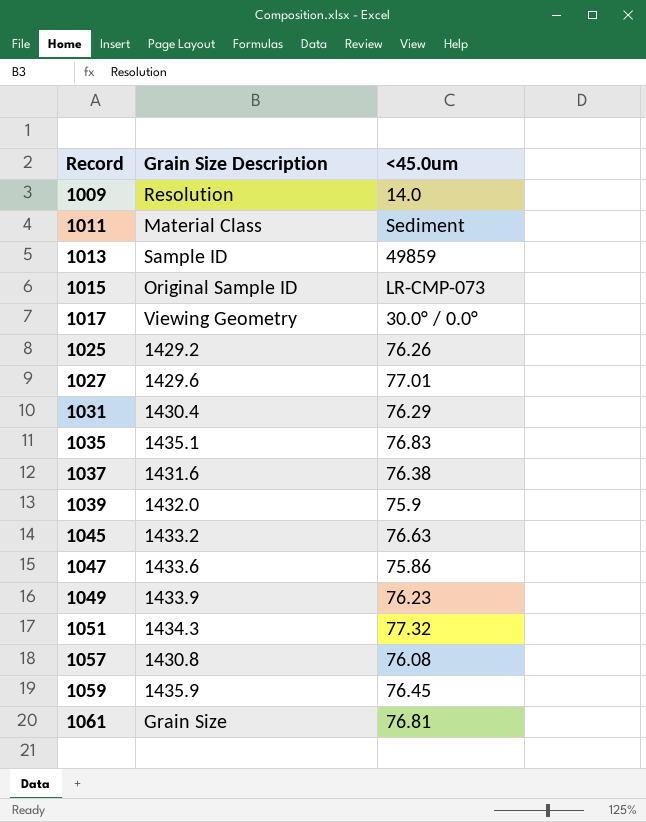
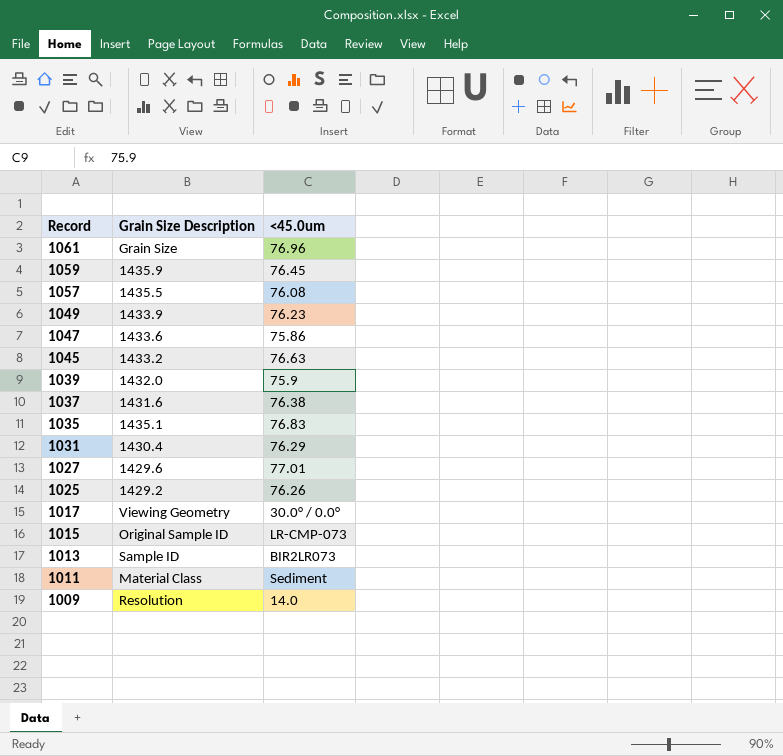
row order: Record ascending -> Record descending
row 1051: 1434.3 | 77.32 -> none
1061 | <45.0um: 76.81 -> 76.96
1057 | Grain Size Description: 1430.8 -> 1435.5
1013 | <45.0um: 49859 -> BIR2LR073

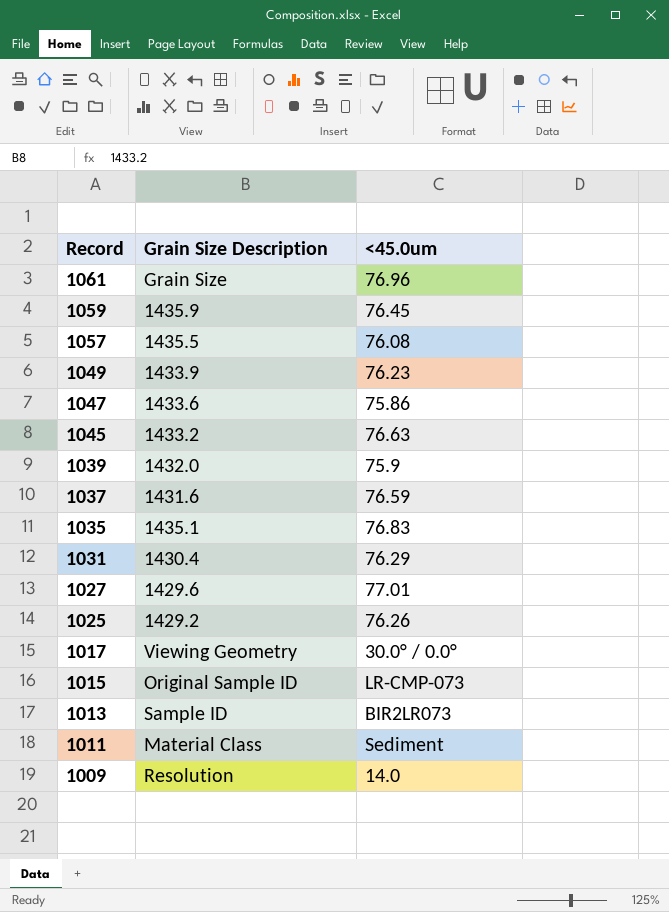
1037 | <45.0um: 76.38 -> 76.59

